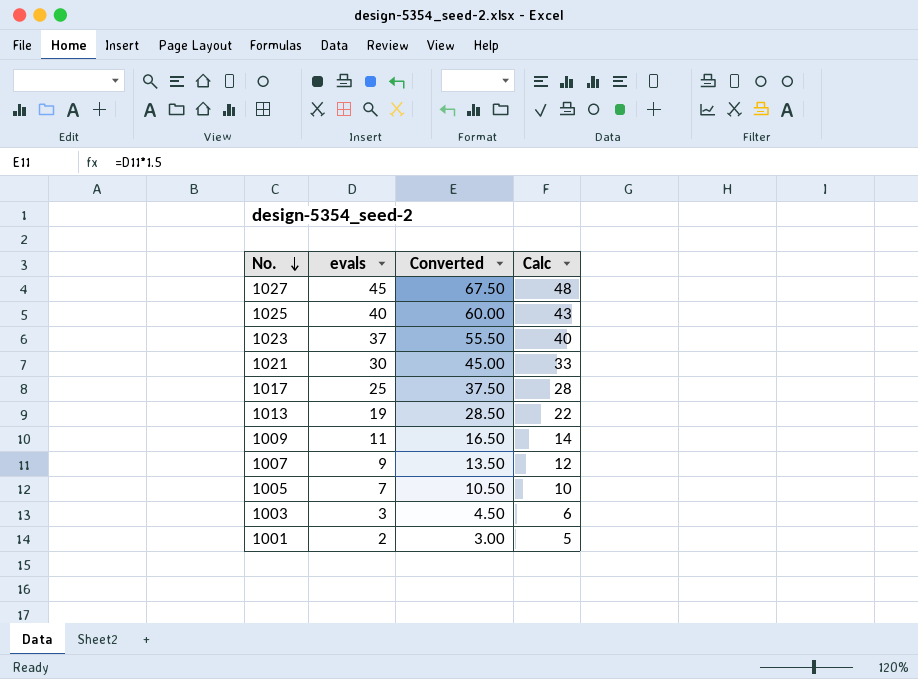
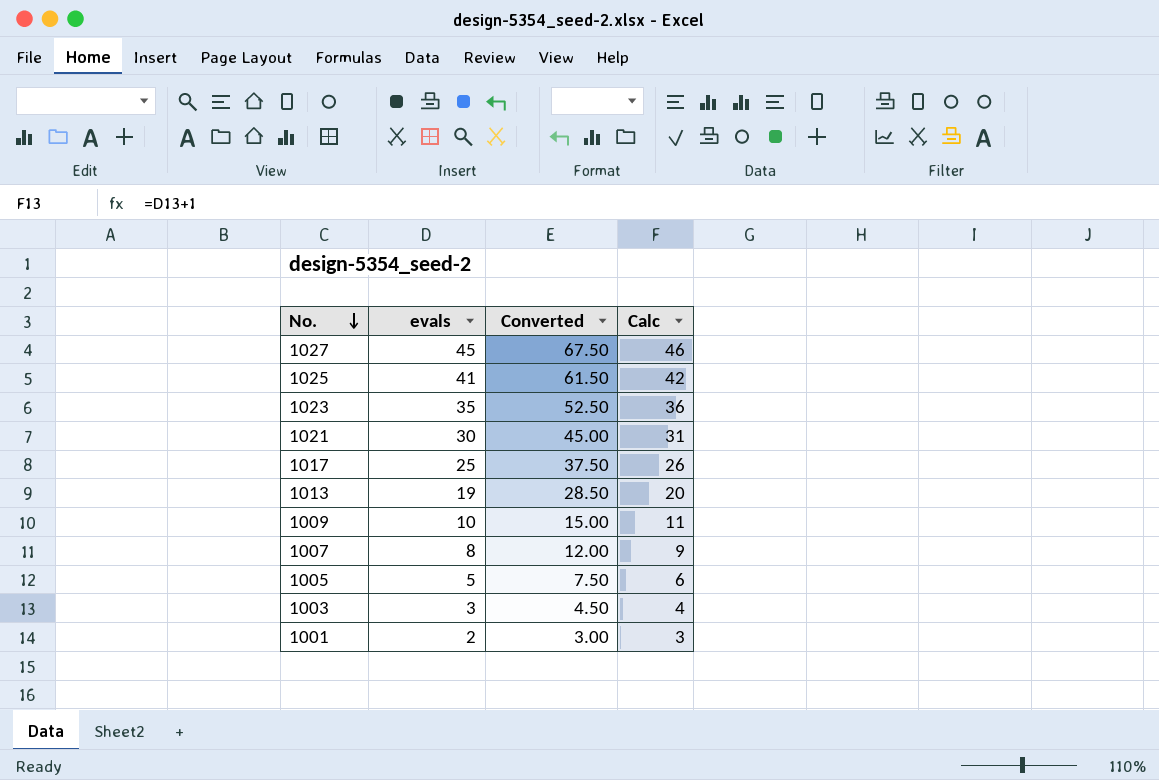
column Calc | formula: [evals] + 3 -> [evals] + 1
1025 | evals: 40 -> 41
1025 | Converted: 60.00 -> 61.50
1023 | evals: 37 -> 35
1023 | Converted: 55.50 -> 52.50
1009 | evals: 11 -> 10
1009 | Converted: 16.50 -> 15.00
1007 | evals: 9 -> 8
1007 | Converted: 13.50 -> 12.00
1005 | evals: 7 -> 5
1005 | Converted: 10.50 -> 7.50

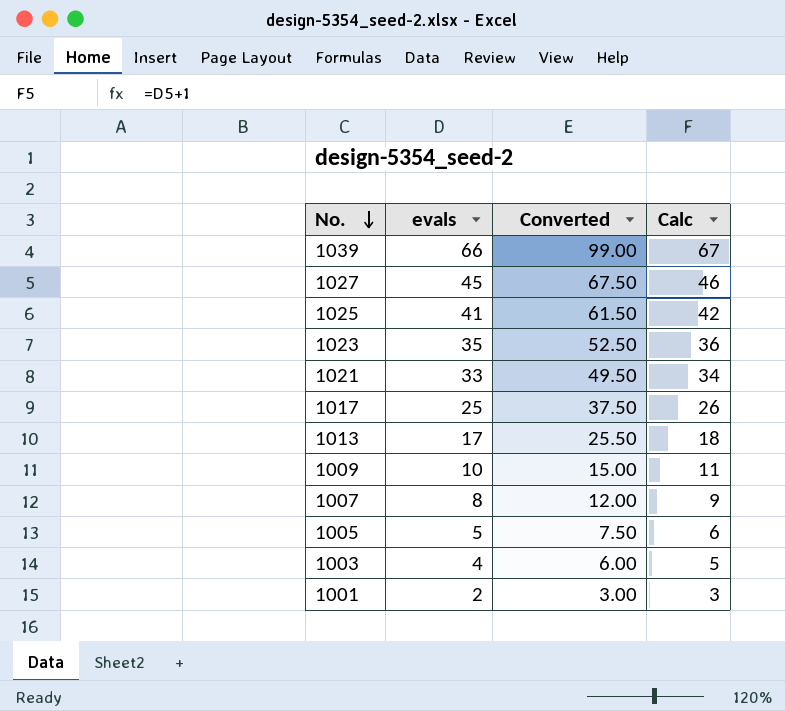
row 1039: none -> 66 | 99.00 | 67
1021 | evals: 30 -> 33
1021 | Converted: 45.00 -> 49.50
1021 | Calc: 31 -> 34
1013 | evals: 19 -> 17
1013 | Converted: 28.50 -> 25.50
1013 | Calc: 20 -> 18
1003 | evals: 3 -> 4
1003 | Converted: 4.50 -> 6.00
1003 | Calc: 4 -> 5

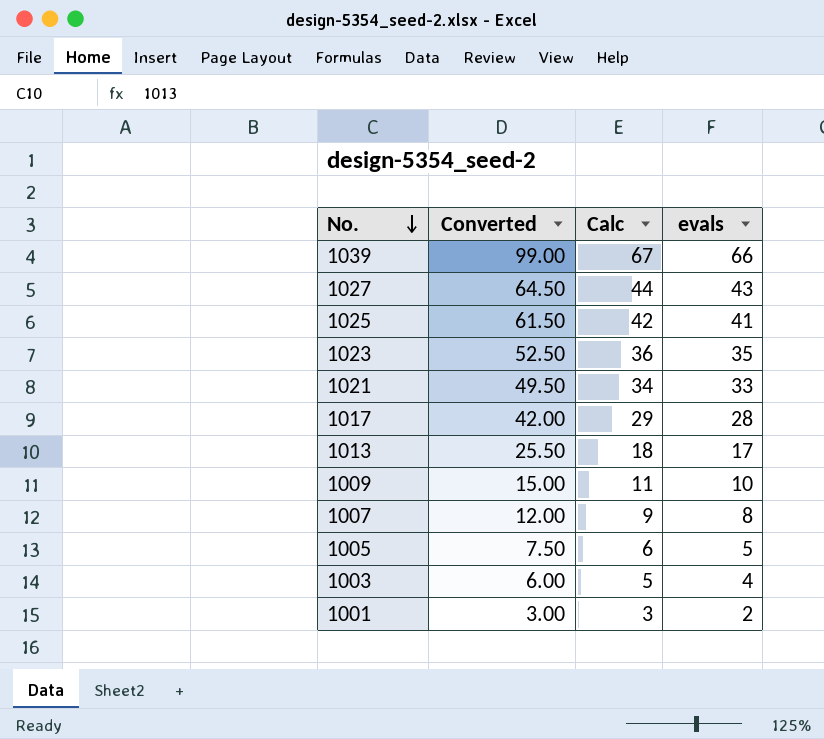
column evals | position: 2 -> 4
1027 | Converted: 67.50 -> 64.50
1027 | Calc: 46 -> 44
1027 | evals: 45 -> 43
1017 | Converted: 37.50 -> 42.00
1017 | Calc: 26 -> 29
1017 | evals: 25 -> 28

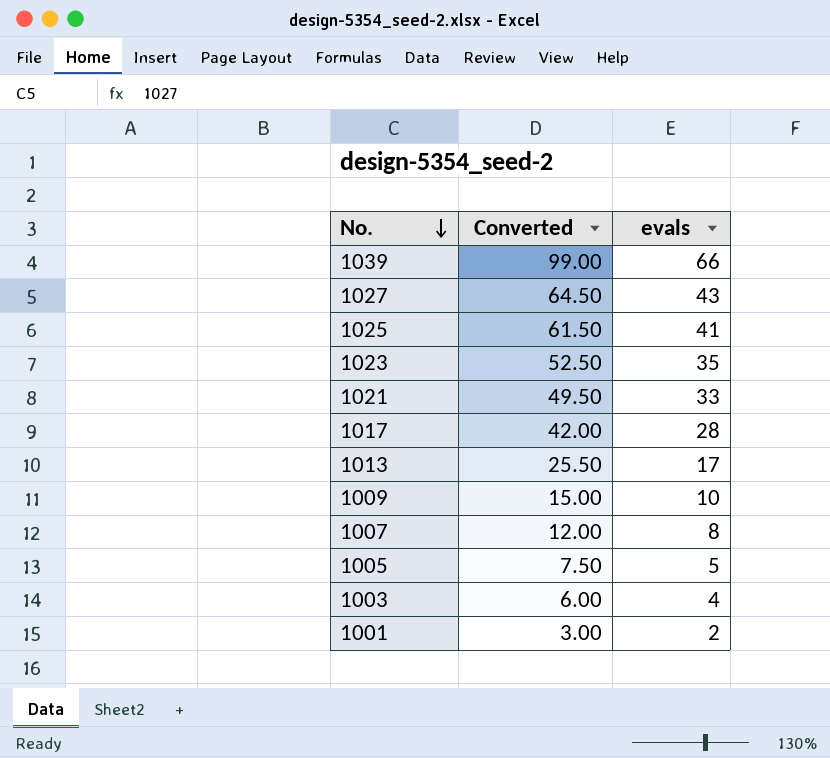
column Calc | formula: [evals] + 1 -> none

